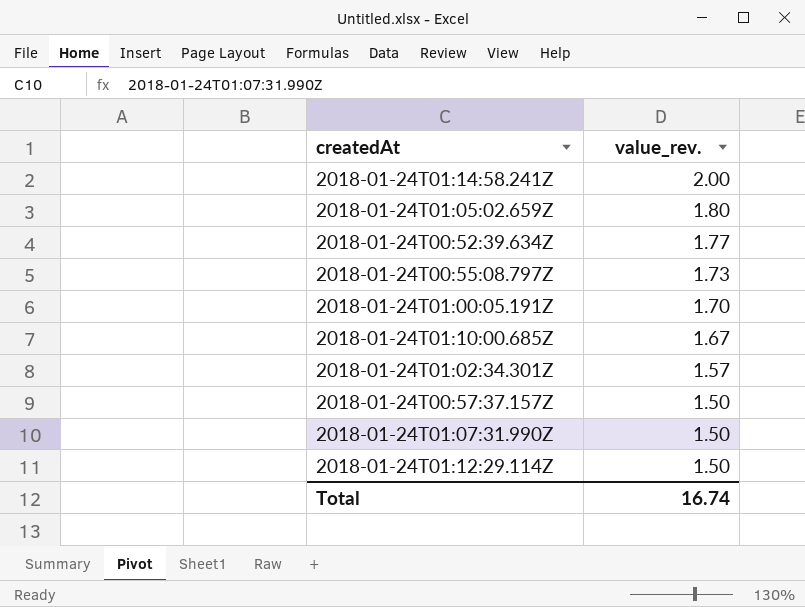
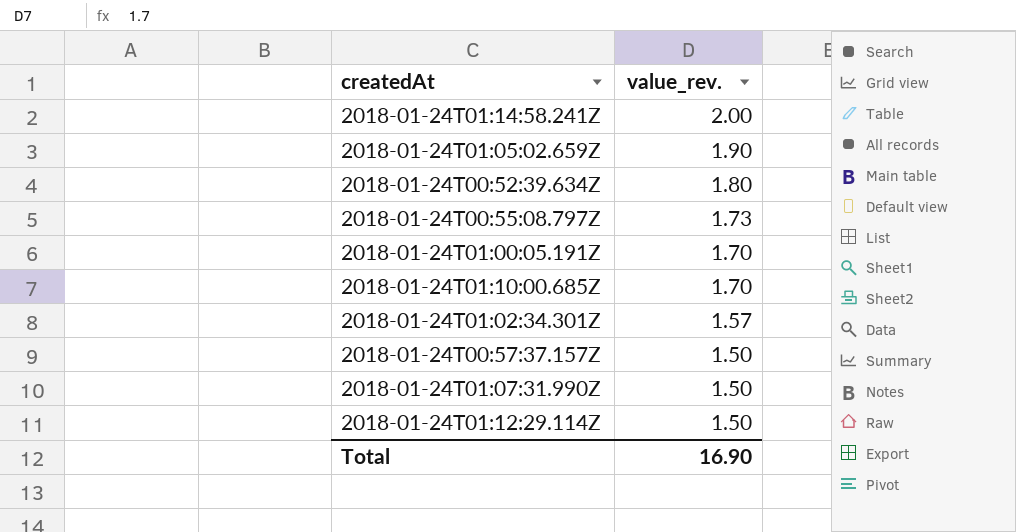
2018-01-24T01:05:02.659Z | value_rev.: 1.80 -> 1.90
2018-01-24T00:52:39.634Z | value_rev.: 1.77 -> 1.80
2018-01-24T01:10:00.685Z | value_rev.: 1.67 -> 1.70
Total | value_rev.: 16.74 -> 16.90

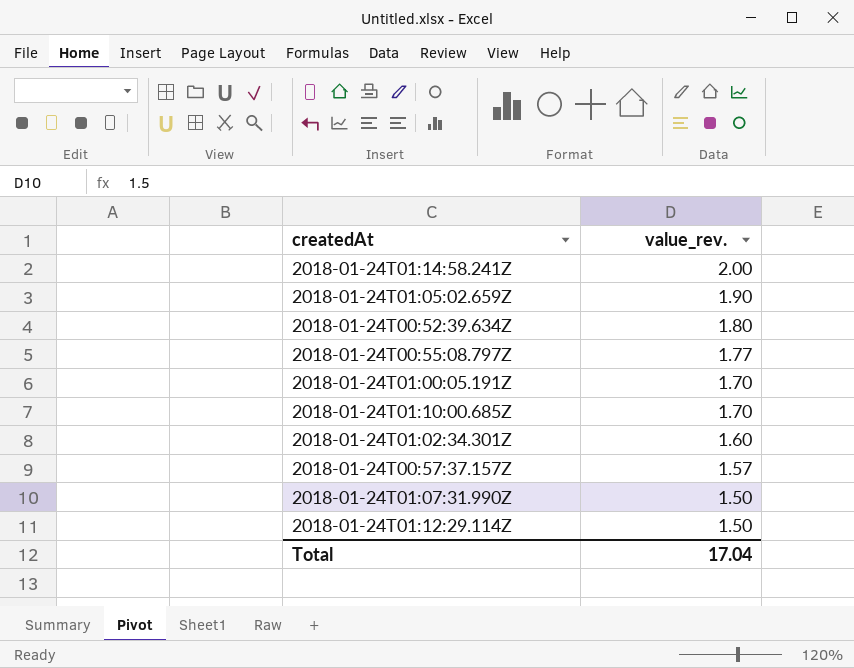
2018-01-24T00:55:08.797Z | value_rev.: 1.73 -> 1.77
2018-01-24T01:02:34.301Z | value_rev.: 1.57 -> 1.60
2018-01-24T00:57:37.157Z | value_rev.: 1.50 -> 1.57
Total | value_rev.: 16.90 -> 17.04

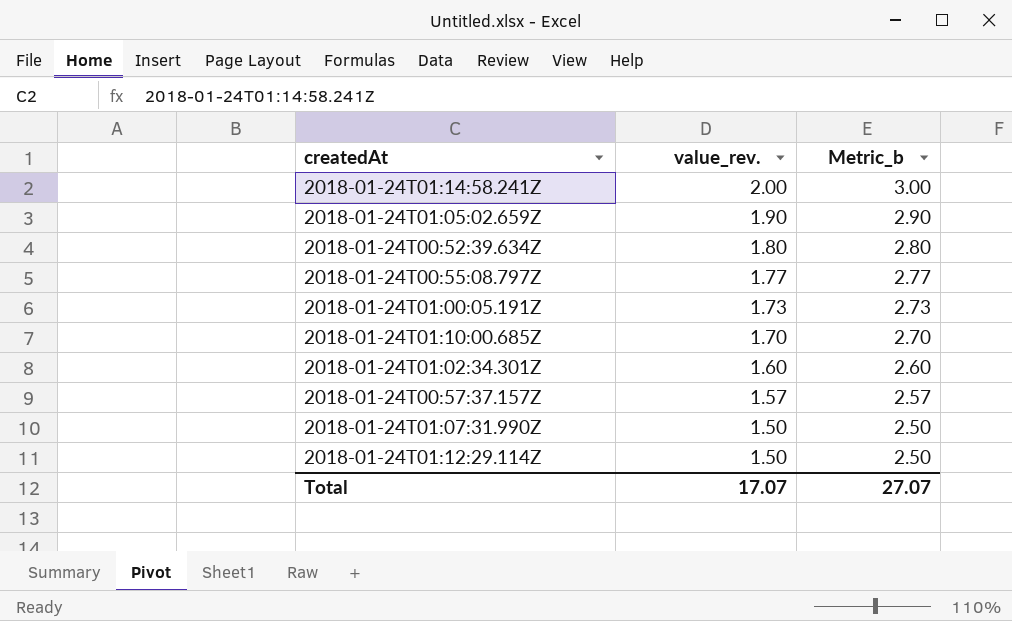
column Metric_b | formula: none -> [value_rev.] + 1
2018-01-24T01:00:05.191Z | value_rev.: 1.70 -> 1.73
Total | value_rev.: 17.04 -> 17.07

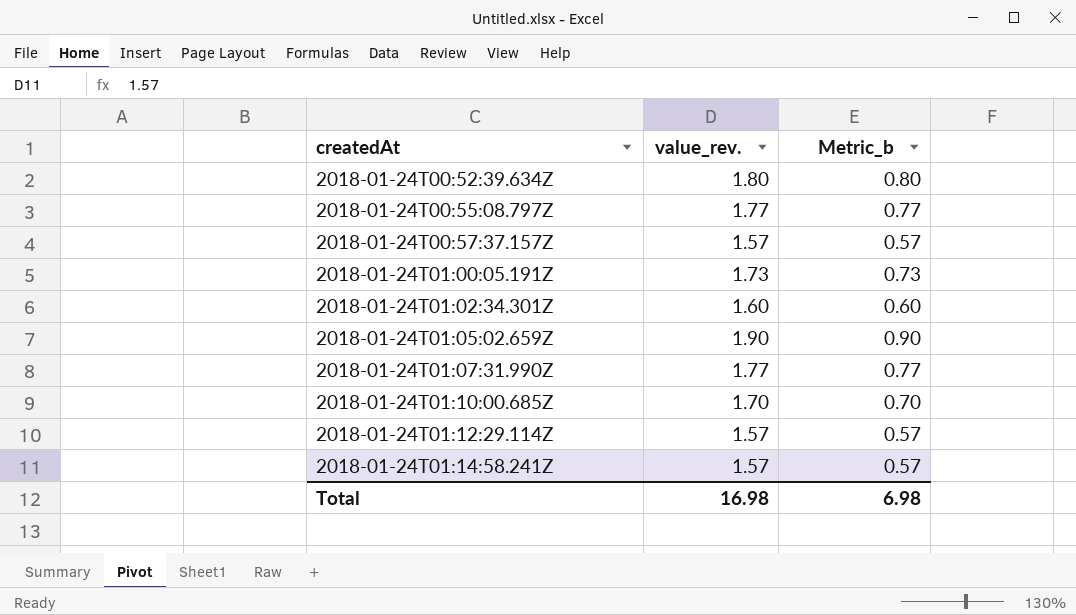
row order: value_rev. descending -> createdAt ascending
column Metric_b | formula: [value_rev.] + 1 -> [value_rev.] - 1
2018-01-24T01:07:31.990Z | value_rev.: 1.50 -> 1.77
2018-01-24T01:12:29.114Z | value_rev.: 1.50 -> 1.57
2018-01-24T01:14:58.241Z | value_rev.: 2.00 -> 1.57
Total | value_rev.: 17.07 -> 16.98
Total | Metric_b: 27.07 -> 6.98

